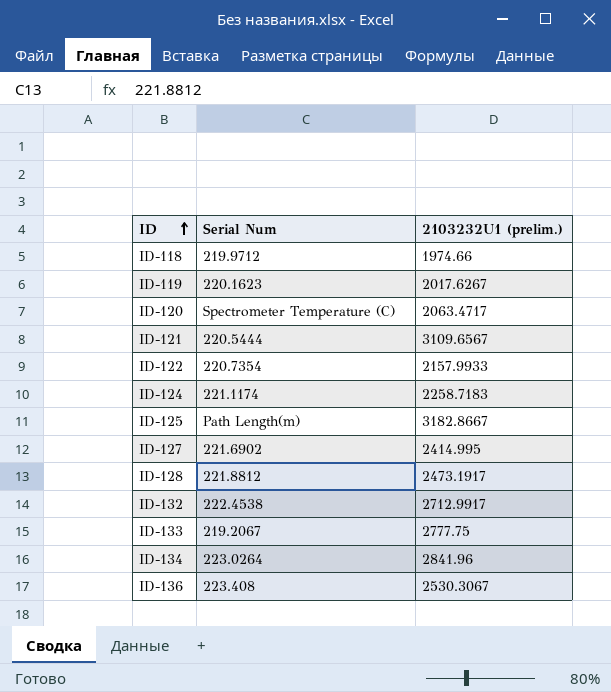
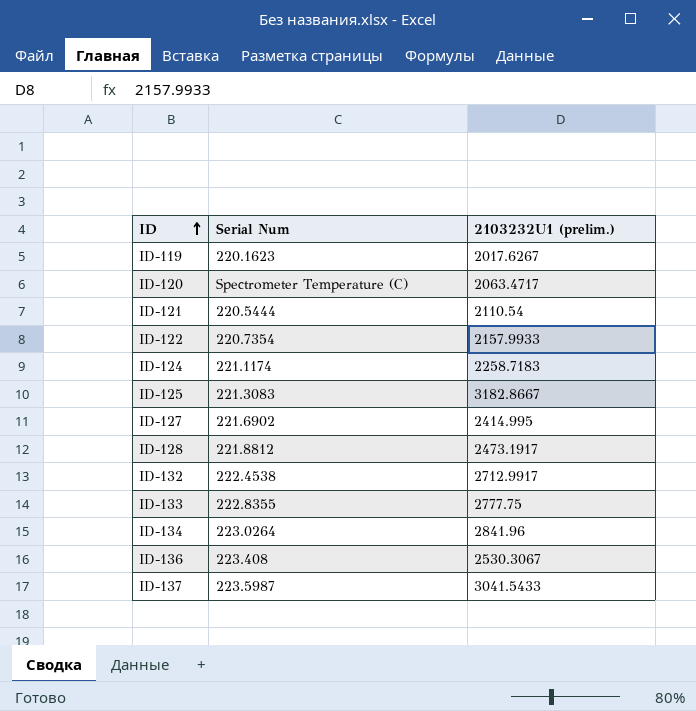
row ID-118: 219.9712 | 1974.66 -> none
ID-121 | 2103232U1 (prelim.): 3109.6567 -> 2110.54
ID-125 | Serial Num: Path Length(m) -> 221.3083
ID-133 | Serial Num: 219.2067 -> 222.8355
row ID-137: none -> 223.5987 | 3041.5433

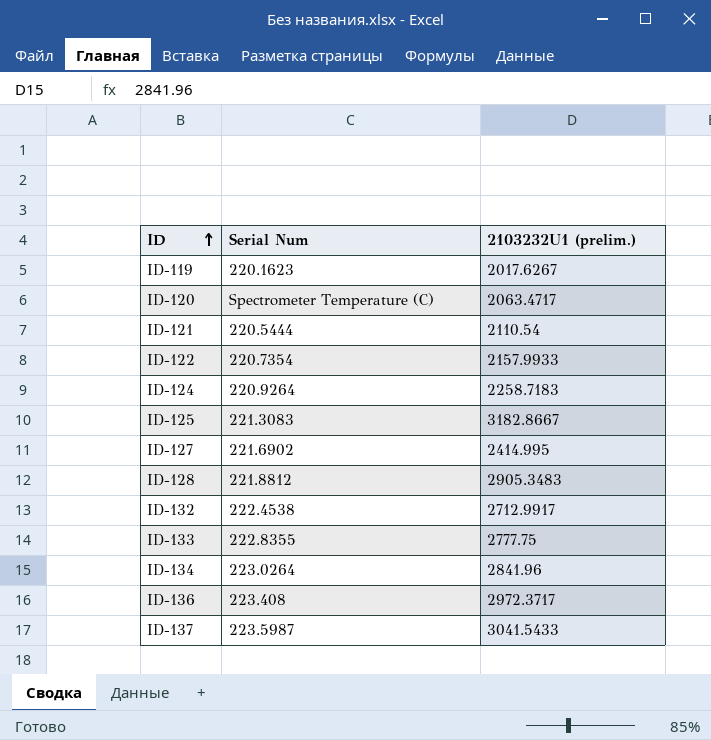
ID-124 | Serial Num: 221.1174 -> 220.9264
ID-128 | 2103232U1 (prelim.): 2473.1917 -> 2905.3483
ID-136 | 2103232U1 (prelim.): 2530.3067 -> 2972.3717

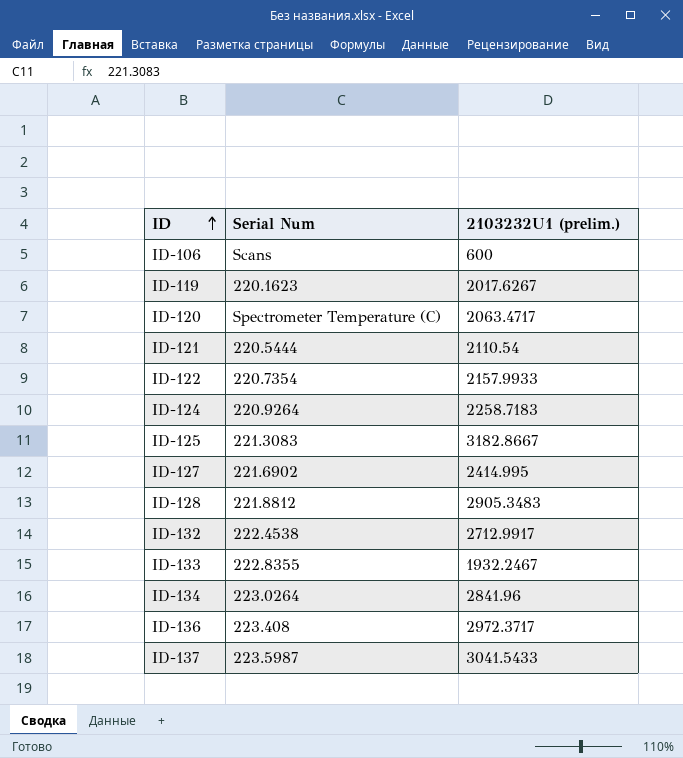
row ID-106: none -> Scans | 600
ID-133 | 2103232U1 (prelim.): 2777.75 -> 1932.2467

